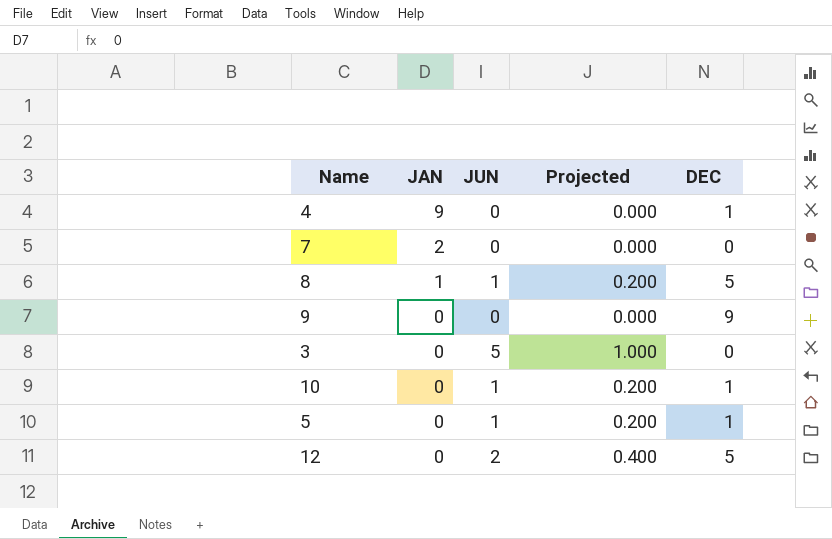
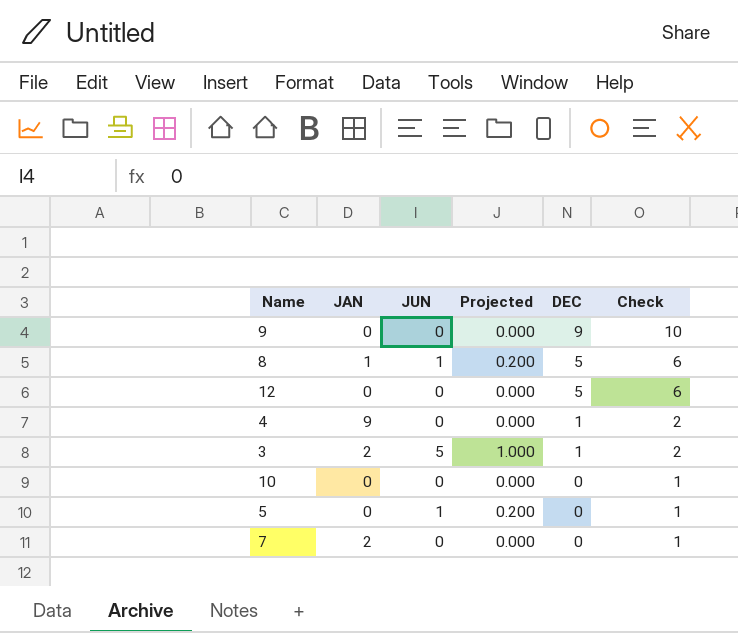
row order: JAN descending -> DEC descending
column Check | formula: none -> [DEC] + 1
12 | JUN: 2 -> 0
12 | Projected: 0.400 -> 0.000
3 | JAN: 0 -> 2
3 | DEC: 0 -> 1
10 | JUN: 1 -> 0
10 | Projected: 0.200 -> 0.000
10 | DEC: 1 -> 0
5 | DEC: 1 -> 0

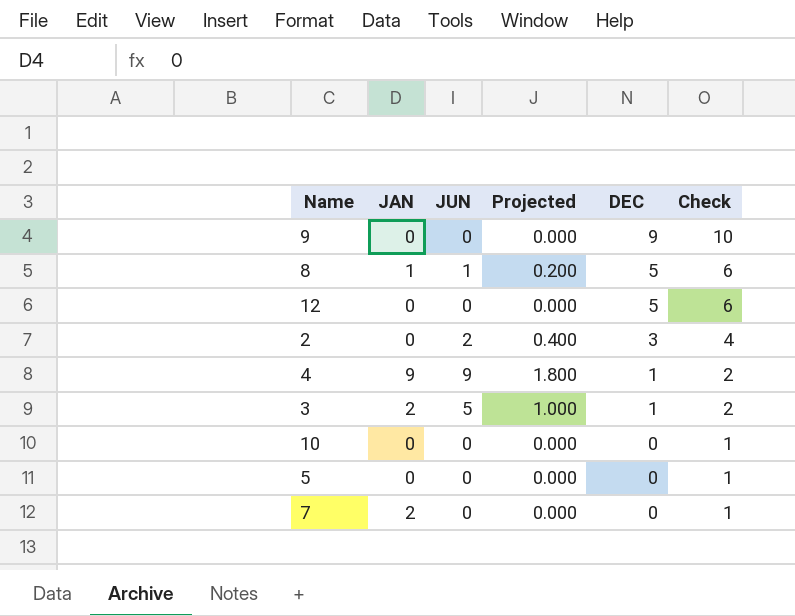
row 2: none -> 0 | 2 | 0.400 | 3 | 4
4 | JUN: 0 -> 9
4 | Projected: 0.000 -> 1.800
5 | JUN: 1 -> 0
5 | Projected: 0.200 -> 0.000

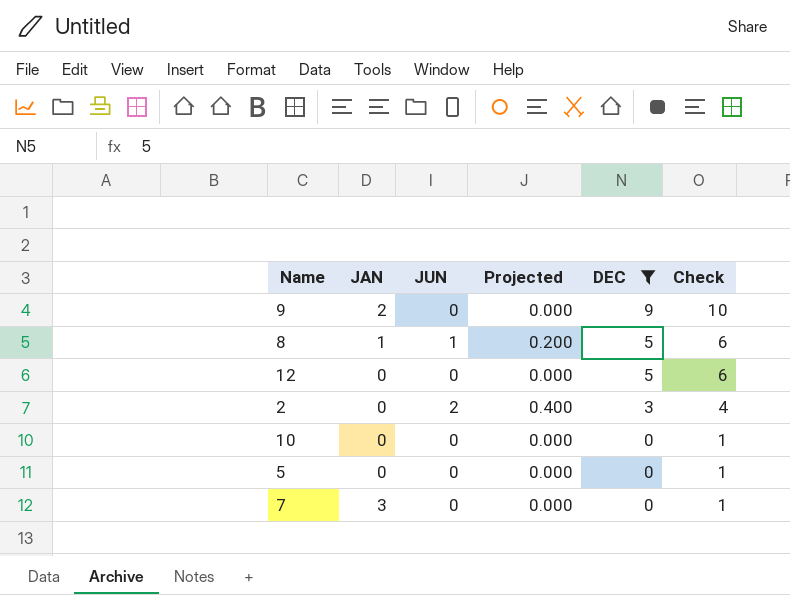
filter: none -> DEC != 1
9 | JAN: 0 -> 2
7 | JAN: 2 -> 3

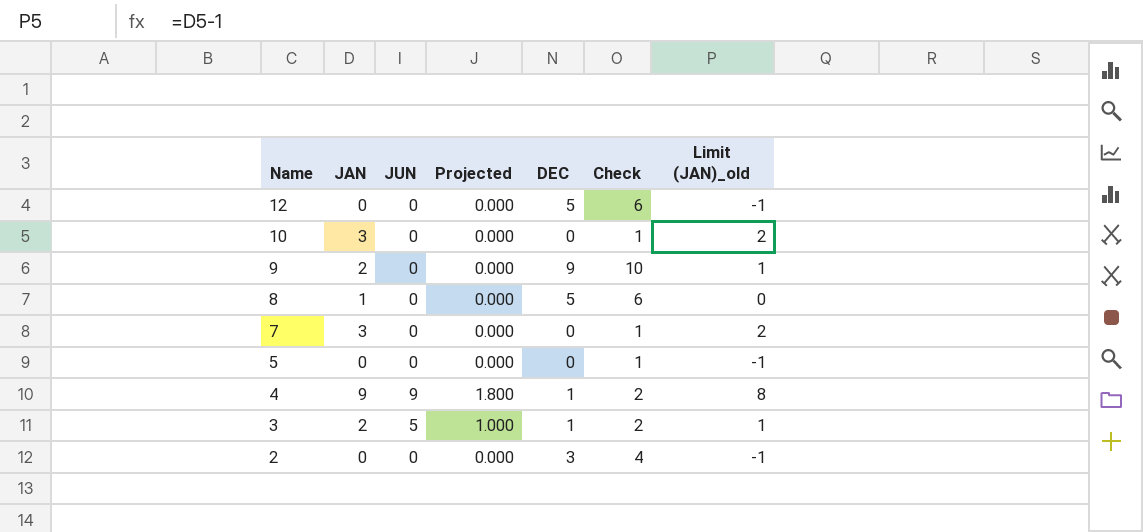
filter: DEC != 1 -> none
row order: DEC descending -> Name descending
column Limit (JAN)_old | formula: none -> [JAN] - 1
10 | JAN: 0 -> 3
8 | JUN: 1 -> 0
8 | Projected: 0.200 -> 0.000
2 | JUN: 2 -> 0
2 | Projected: 0.400 -> 0.000

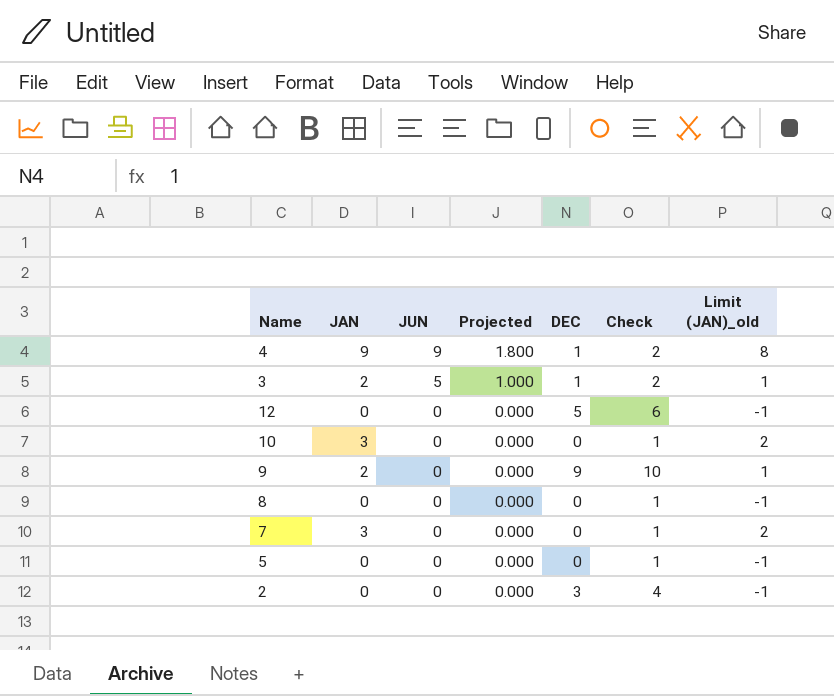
row order: Name descending -> JUN descending
8 | JAN: 1 -> 0
8 | DEC: 5 -> 0
8 | Check: 6 -> 1
8 | Limit (JAN)_old: 0 -> -1

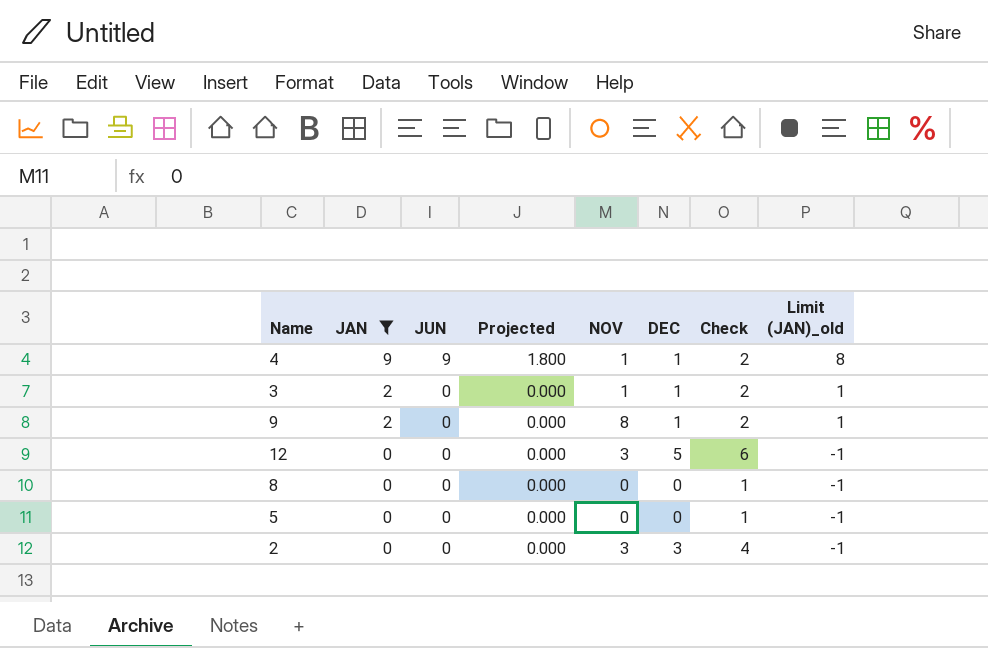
filter: none -> JAN != 3
row order: JUN descending -> JAN descending
column NOV | position: none -> 5
3 | JUN: 5 -> 0
3 | Projected: 1.000 -> 0.000
9 | DEC: 9 -> 1
9 | Check: 10 -> 2

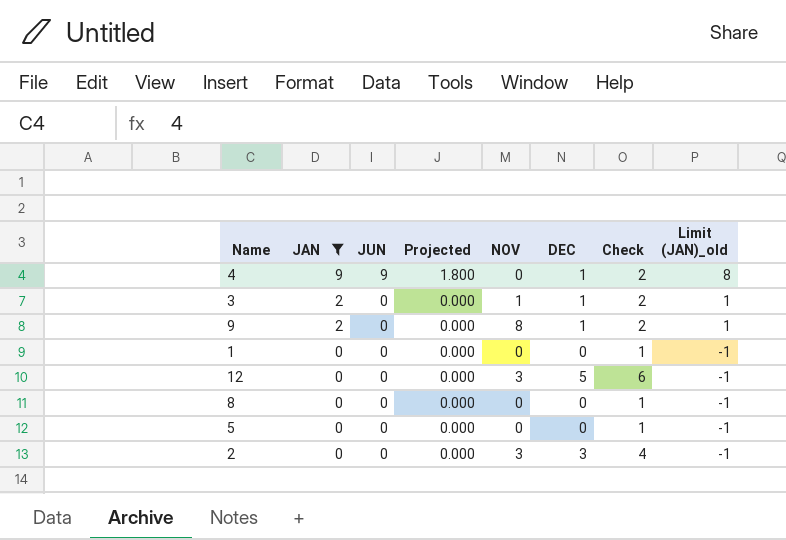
4 | NOV: 1 -> 0
row 1: none -> 0 | 0 | 0.000 | 0 | 0 | 1 | -1

